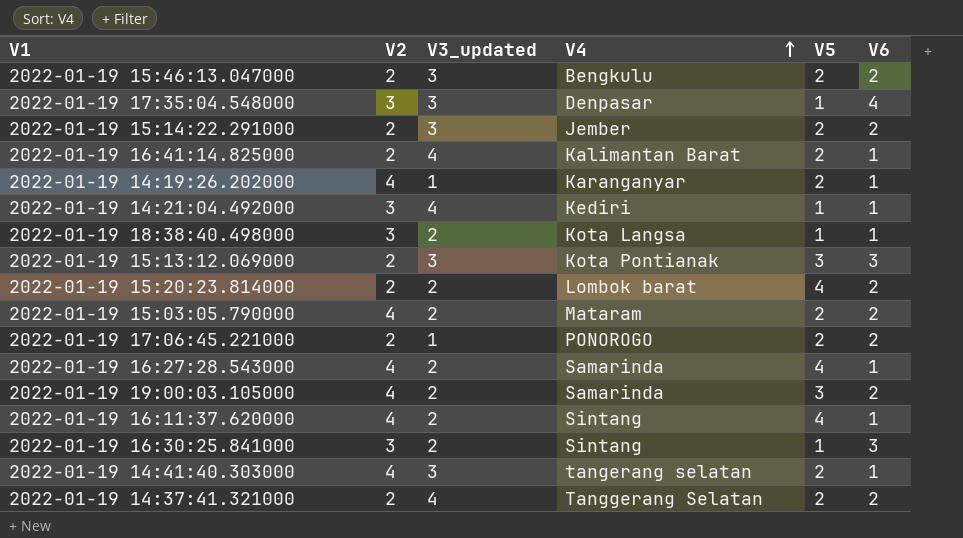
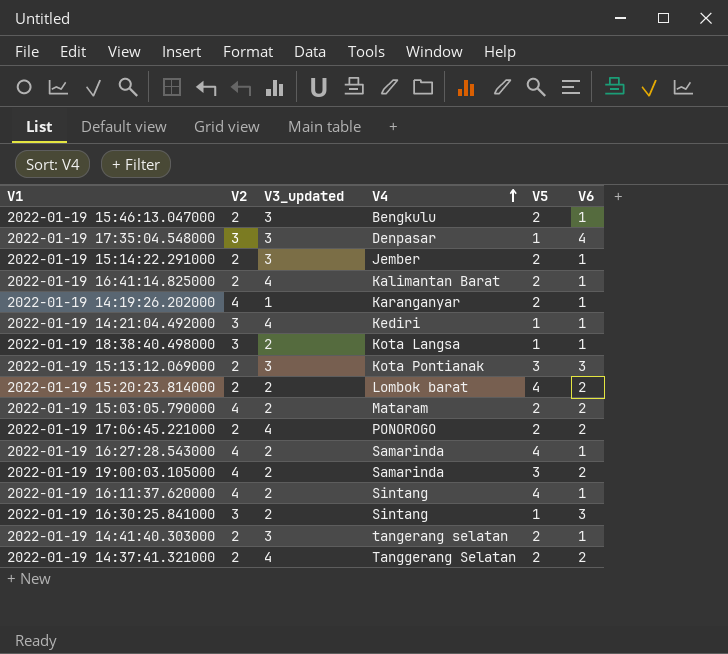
2022-01-19 15:46:13.047000 | V6: 2 -> 1
2022-01-19 15:14:22.291000 | V6: 2 -> 1
2022-01-19 17:06:45.221000 | V3_updated: 1 -> 4
2022-01-19 14:41:40.303000 | V2: 4 -> 2

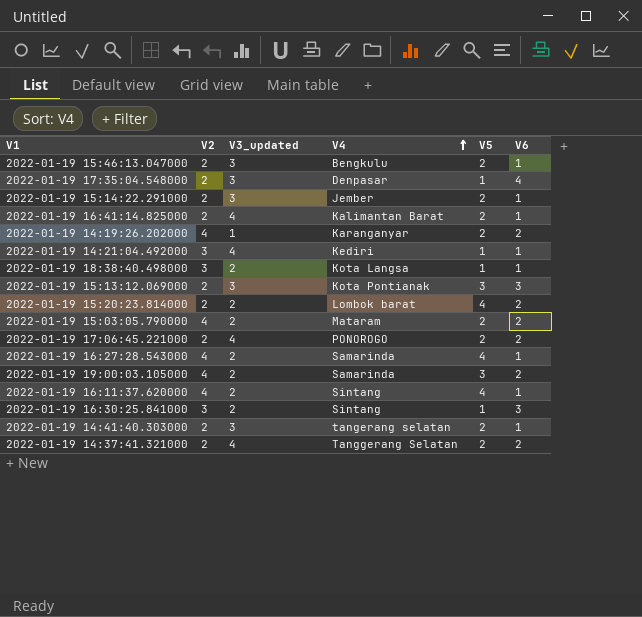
2022-01-19 17:35:04.548000 | V2: 3 -> 2
2022-01-19 14:19:26.202000 | V6: 1 -> 2

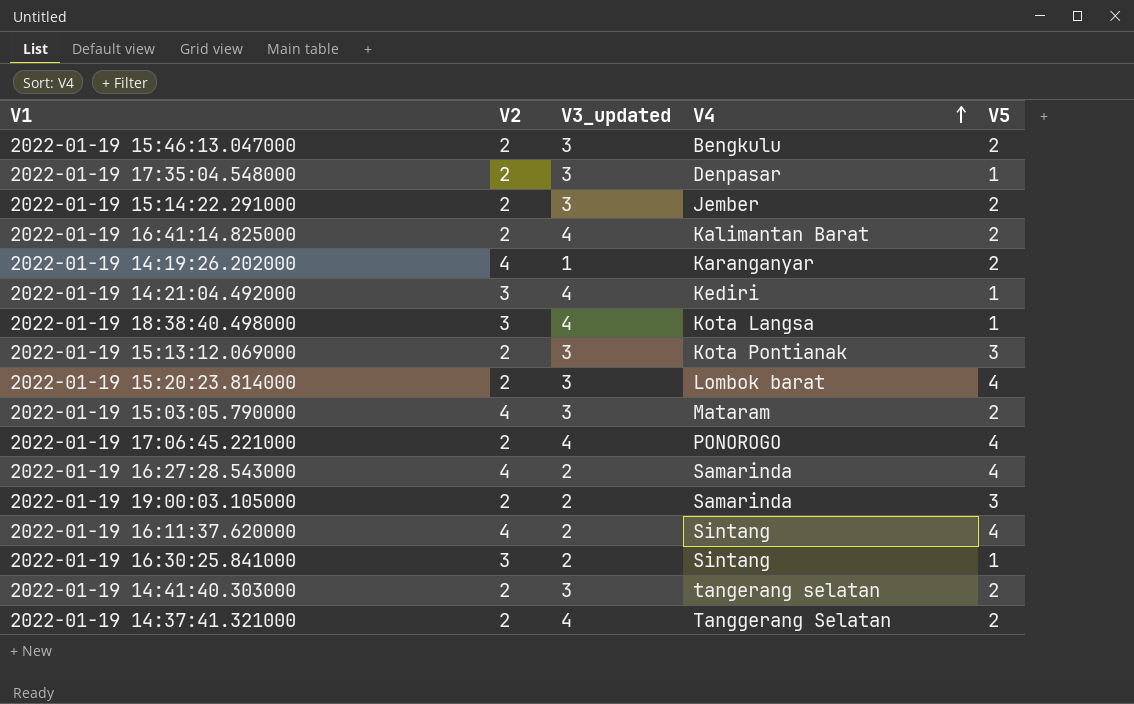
column V6 | position: 6 -> none
2022-01-19 18:38:40.498000 | V3_updated: 2 -> 4
2022-01-19 15:20:23.814000 | V3_updated: 2 -> 3
2022-01-19 15:03:05.790000 | V3_updated: 2 -> 3
2022-01-19 17:06:45.221000 | V5: 2 -> 4
2022-01-19 19:00:03.105000 | V2: 4 -> 2

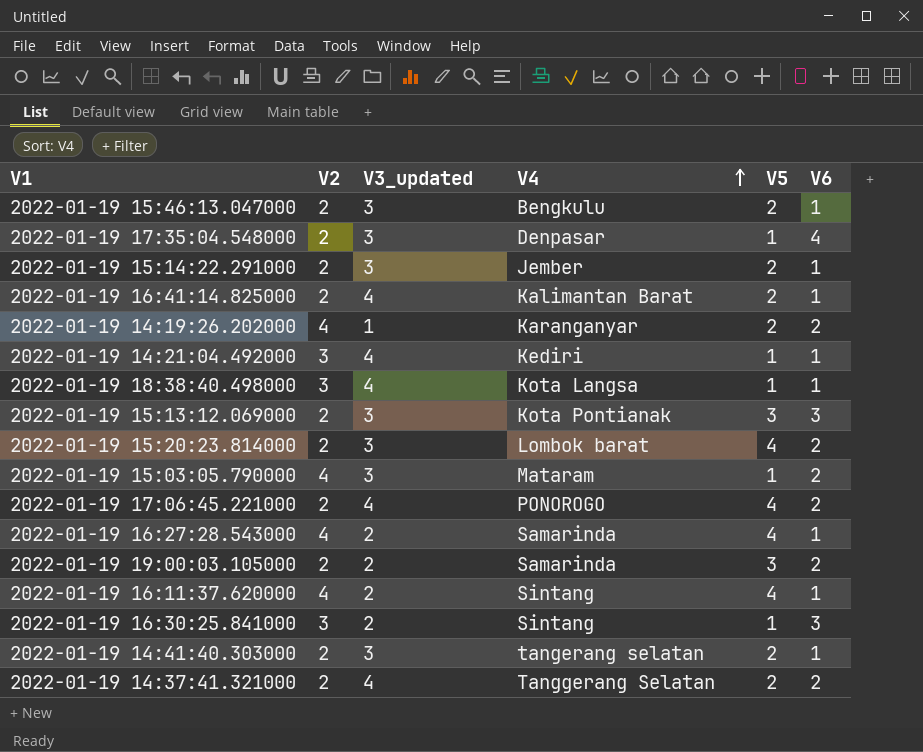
column V6 | position: none -> 6
2022-01-19 15:03:05.790000 | V5: 2 -> 1

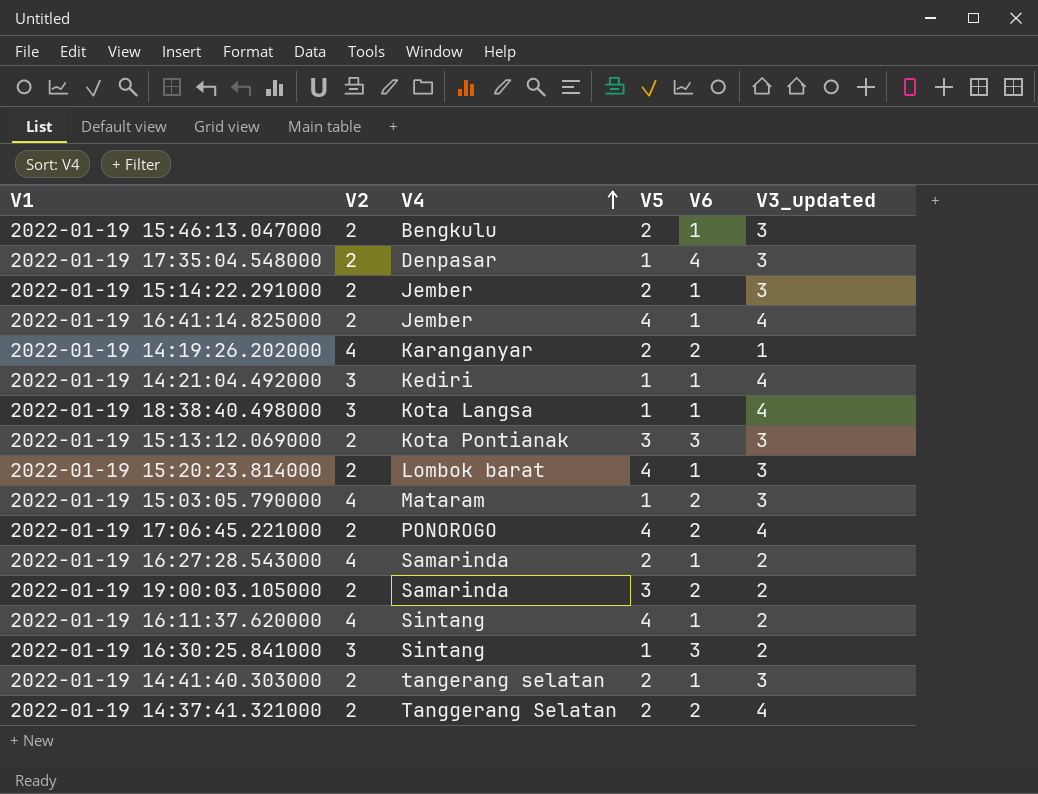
column V3_updated | position: 3 -> 6
2022-01-19 16:41:14.825000 | V4: Kalimantan Barat -> Jember
2022-01-19 16:41:14.825000 | V5: 2 -> 4
2022-01-19 15:20:23.814000 | V6: 2 -> 1
2022-01-19 16:27:28.543000 | V5: 4 -> 2

